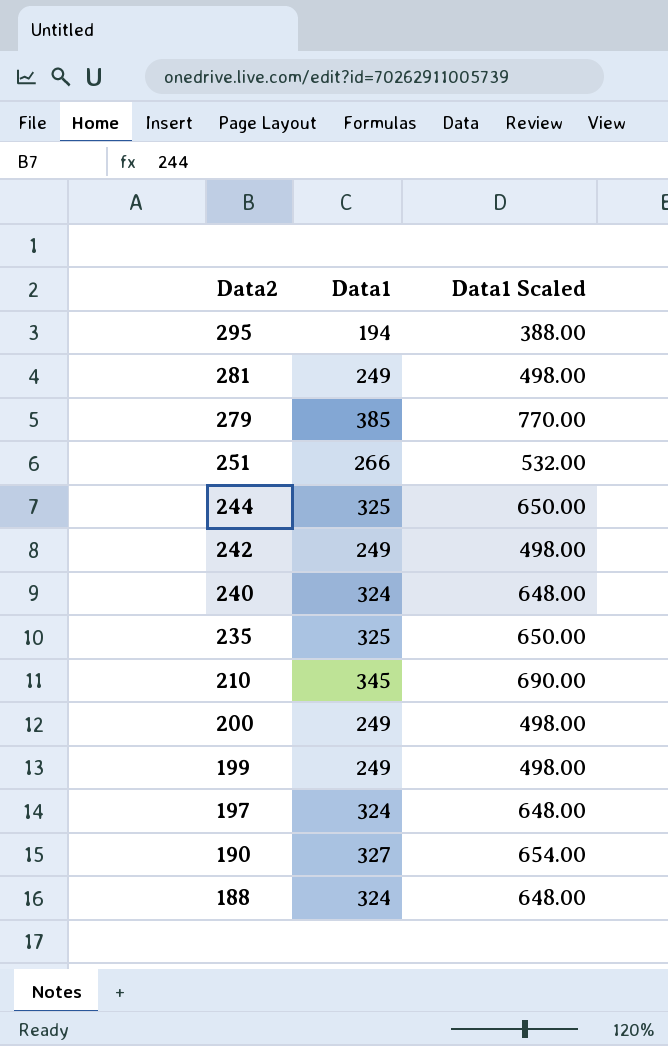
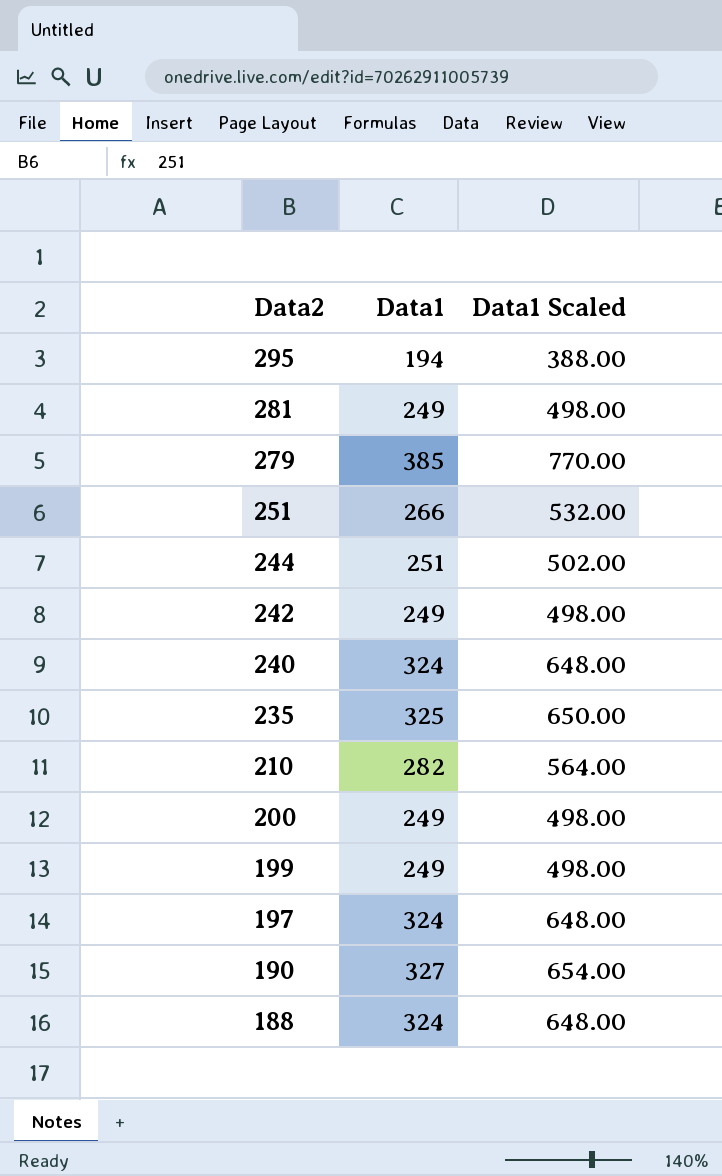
244 | Data1: 325 -> 251
244 | Data1 Scaled: 650.00 -> 502.00
210 | Data1: 345 -> 282
210 | Data1 Scaled: 690.00 -> 564.00

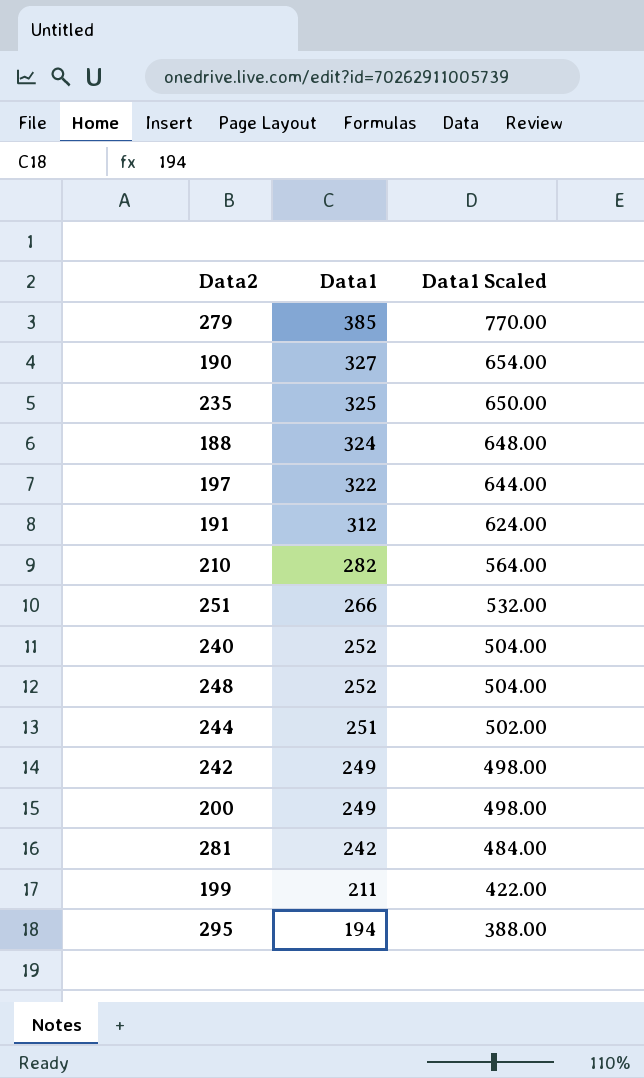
row order: Data2 descending -> Data1 descending
197 | Data1: 324 -> 322
197 | Data1 Scaled: 648.00 -> 644.00
row 191: none -> 312 | 624.00
240 | Data1: 324 -> 252
240 | Data1 Scaled: 648.00 -> 504.00
row 248: none -> 252 | 504.00
281 | Data1: 249 -> 242
281 | Data1 Scaled: 498.00 -> 484.00
199 | Data1: 249 -> 211
199 | Data1 Scaled: 498.00 -> 422.00

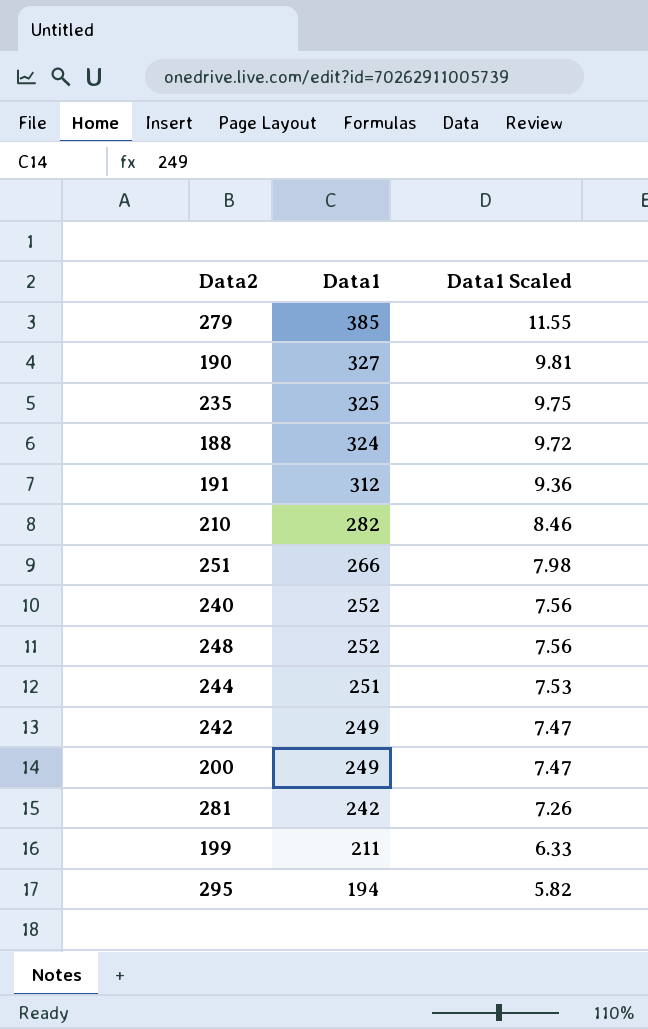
column Data1 Scaled | formula: [Data1] * 2 -> [Data1] * 0.03
row 197: 322 | 644.00 -> none

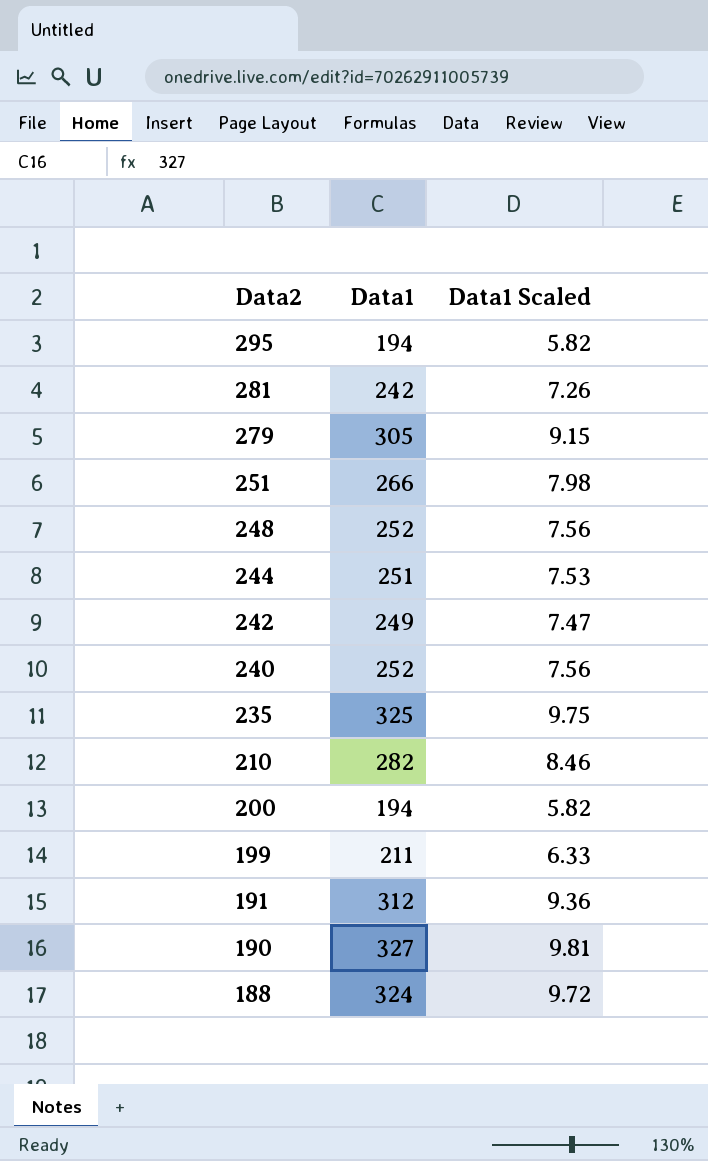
row order: Data1 descending -> Data2 descending
279 | Data1: 385 -> 305
279 | Data1 Scaled: 11.55 -> 9.15
200 | Data1: 249 -> 194
200 | Data1 Scaled: 7.47 -> 5.82

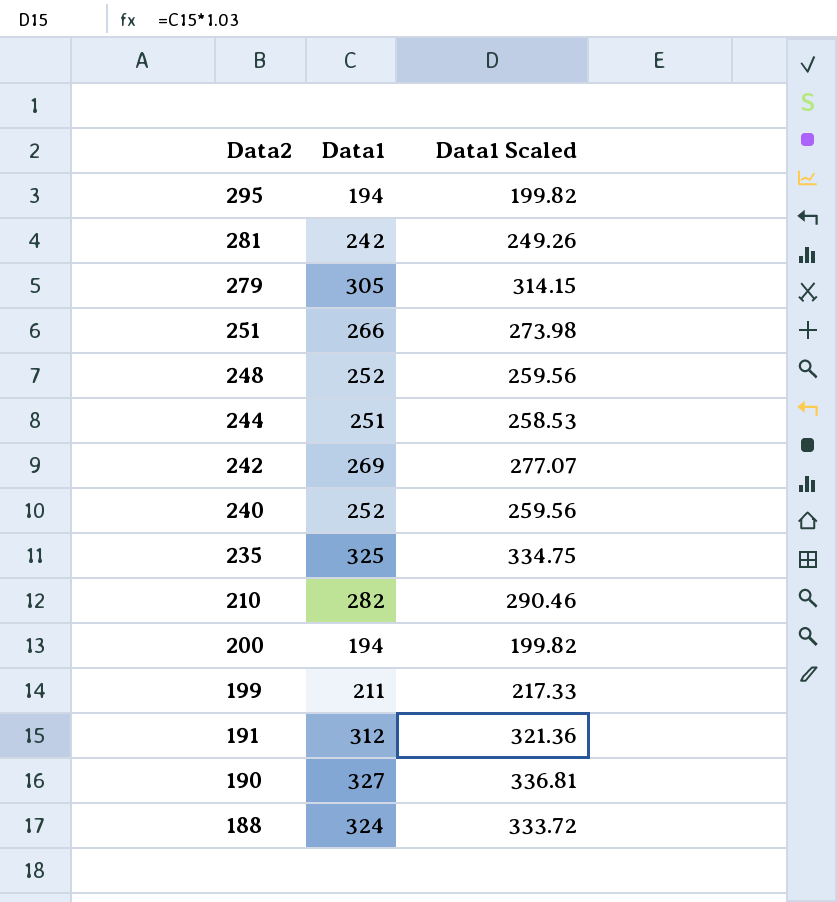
column Data1 Scaled | formula: [Data1] * 0.03 -> [Data1] * 1.03
242 | Data1: 249 -> 269

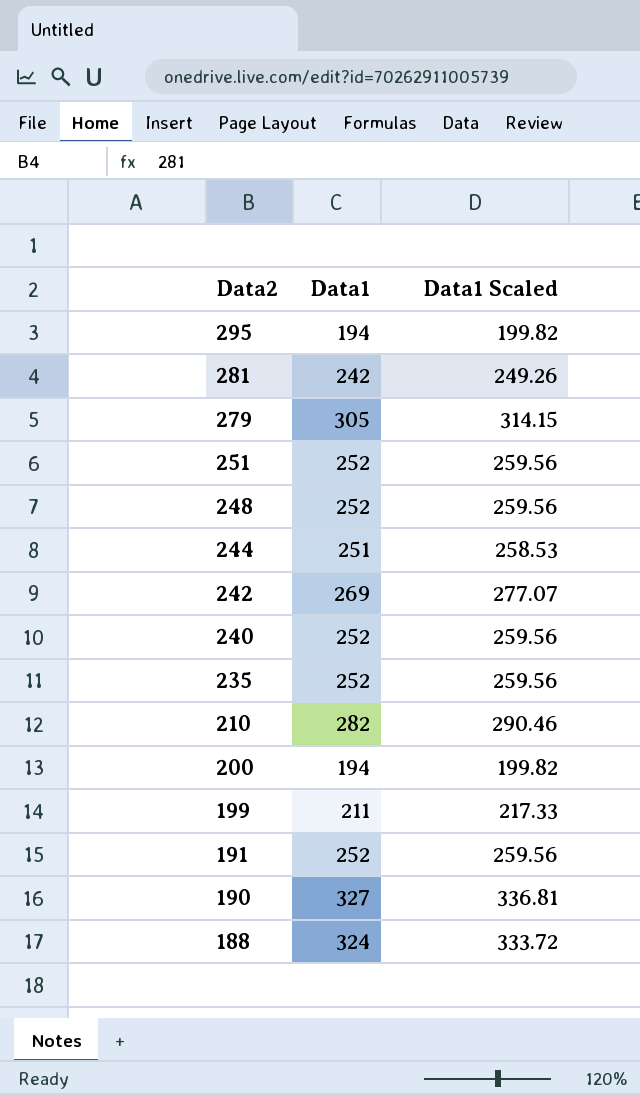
251 | Data1: 266 -> 252
251 | Data1 Scaled: 273.98 -> 259.56
235 | Data1: 325 -> 252
235 | Data1 Scaled: 334.75 -> 259.56
191 | Data1: 312 -> 252
191 | Data1 Scaled: 321.36 -> 259.56

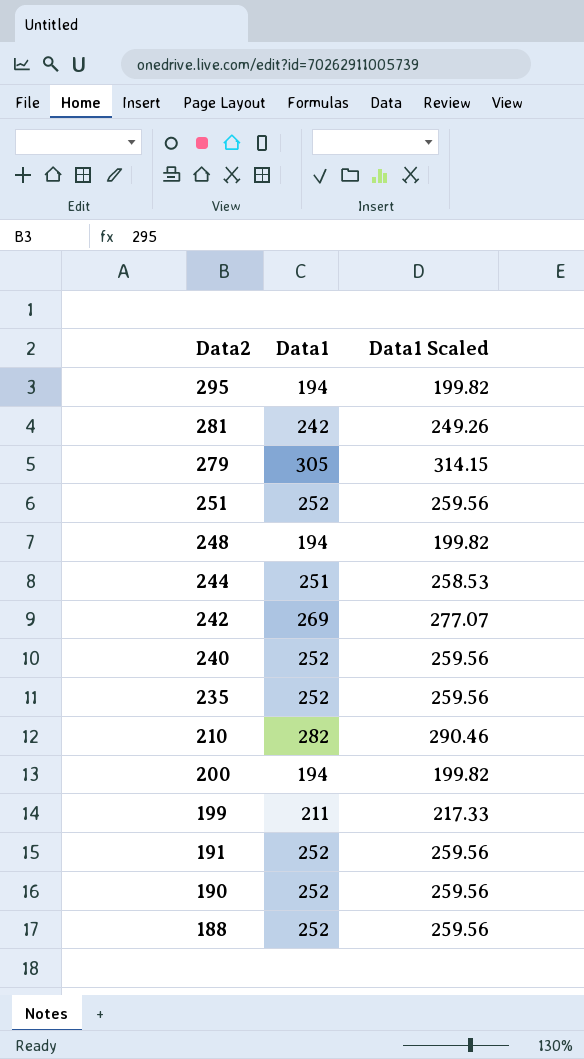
248 | Data1: 252 -> 194
248 | Data1 Scaled: 259.56 -> 199.82
190 | Data1: 327 -> 252
190 | Data1 Scaled: 336.81 -> 259.56
188 | Data1: 324 -> 252
188 | Data1 Scaled: 333.72 -> 259.56

